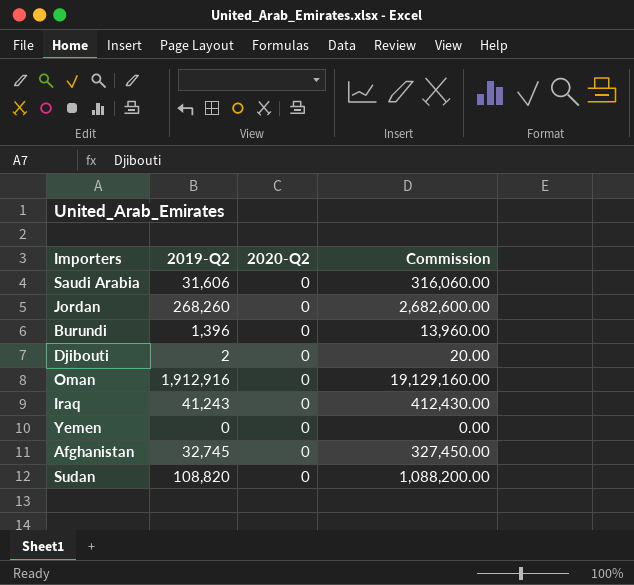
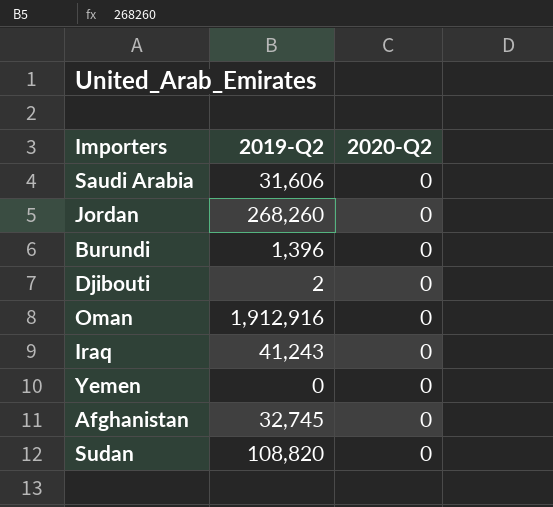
column Commission | formula: [2019-Q2] * 10 -> none

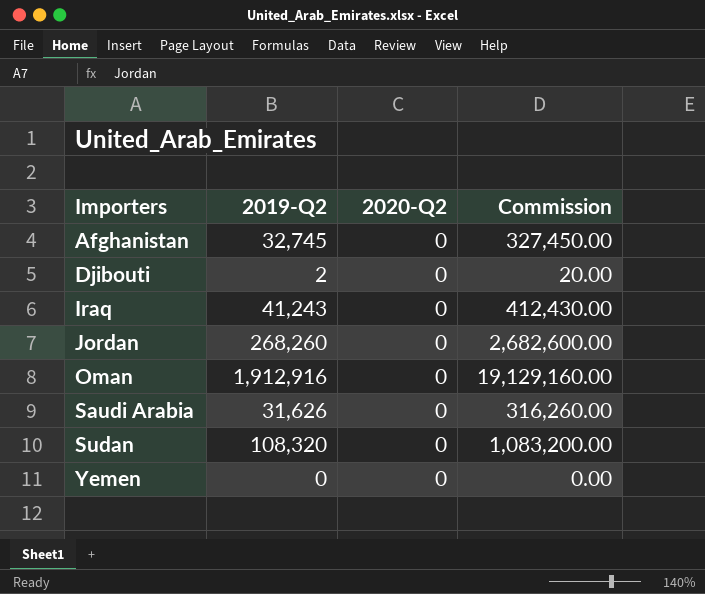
row order: none -> Importers ascending
column Commission | formula: none -> [2019-Q2] * 10
row Burundi: 1,396 | 0 -> none
Saudi Arabia | 2019-Q2: 31,606 -> 31,626
Sudan | 2019-Q2: 108,820 -> 108,320

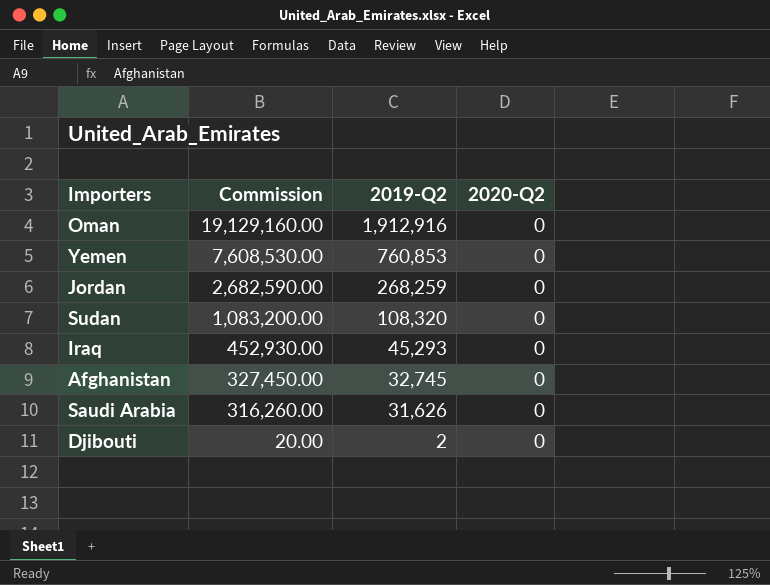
row order: Importers ascending -> Commission descending
column Commission | position: 4 -> 2
Yemen | Commission: 0.00 -> 7,608,530.00
Yemen | 2019-Q2: 0 -> 760,853
Jordan | Commission: 2,682,600.00 -> 2,682,590.00
Jordan | 2019-Q2: 268,260 -> 268,259
Iraq | Commission: 412,430.00 -> 452,930.00
Iraq | 2019-Q2: 41,243 -> 45,293

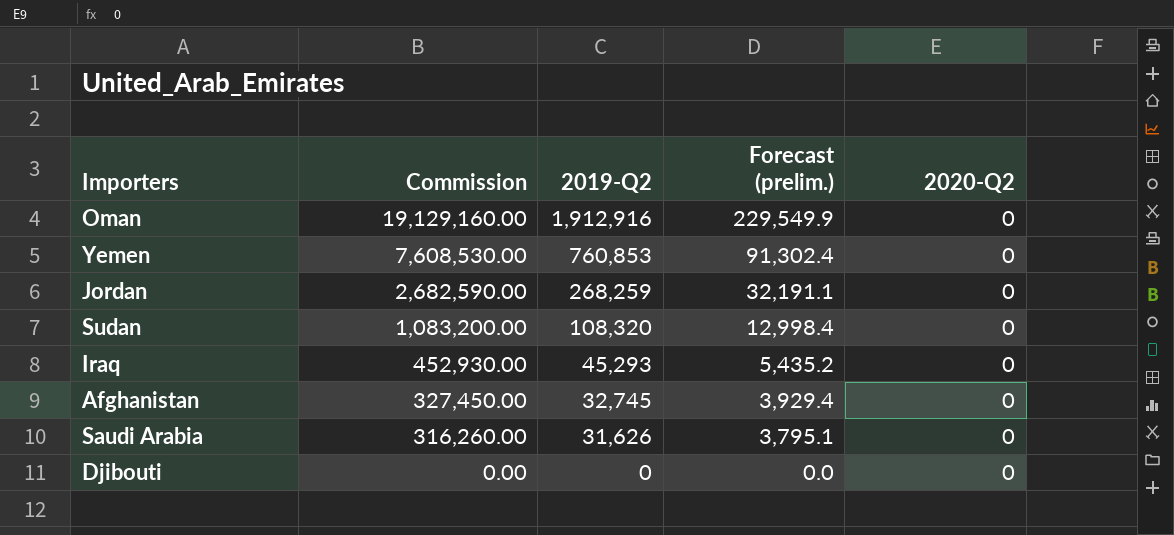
column Forecast (prelim.) | formula: none -> [2019-Q2] * 0.12
Djibouti | Commission: 20.00 -> 0.00
Djibouti | 2019-Q2: 2 -> 0

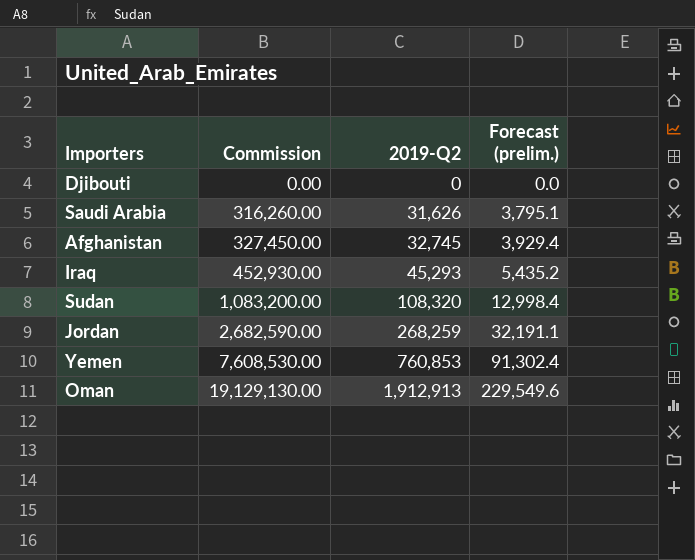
row order: Commission descending -> Commission ascending
column 2020-Q2 | position: 5 -> none
Oman | Commission: 19,129,160.00 -> 19,129,130.00
Oman | 2019-Q2: 1,912,916 -> 1,912,913
Oman | Forecast (prelim.): 229,549.9 -> 229,549.6

